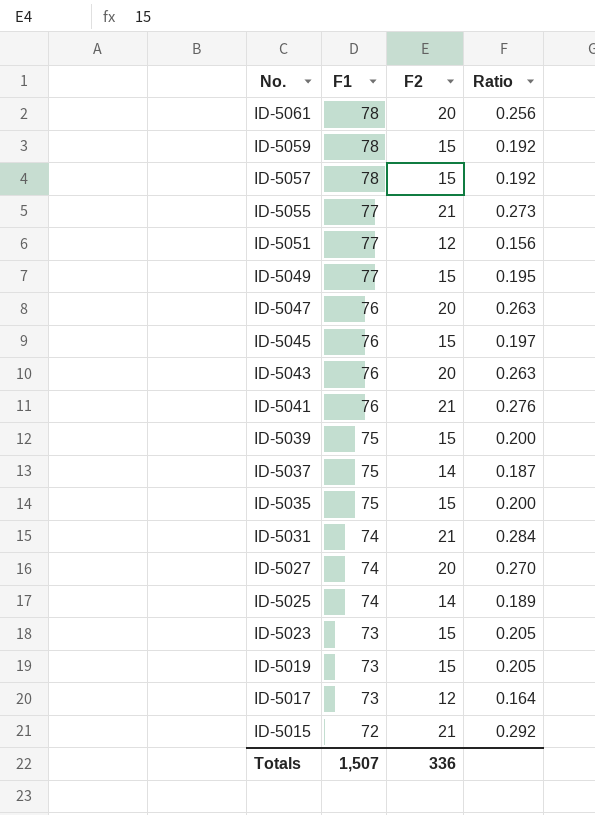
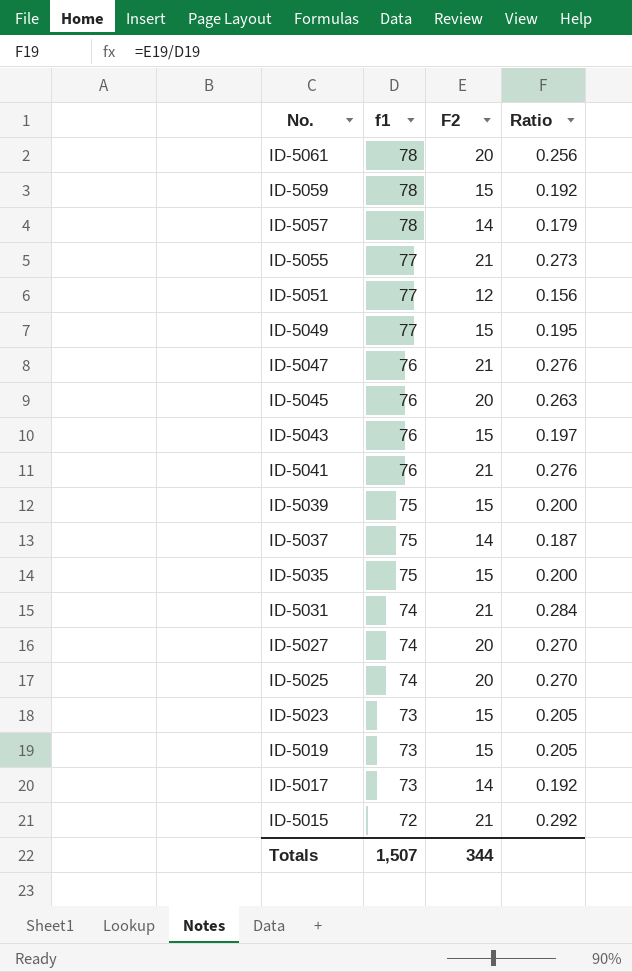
column name: F1 -> f1
ID-5057 | F2: 15 -> 14
ID-5057 | Ratio: 0.192 -> 0.179
ID-5047 | F2: 20 -> 21
ID-5047 | Ratio: 0.263 -> 0.276
ID-5045 | F2: 15 -> 20
ID-5045 | Ratio: 0.197 -> 0.263
ID-5043 | F2: 20 -> 15
ID-5043 | Ratio: 0.263 -> 0.197
ID-5025 | F2: 14 -> 20
ID-5025 | Ratio: 0.189 -> 0.270
ID-5017 | F2: 12 -> 14
ID-5017 | Ratio: 0.164 -> 0.192
Totals | F2: 336 -> 344

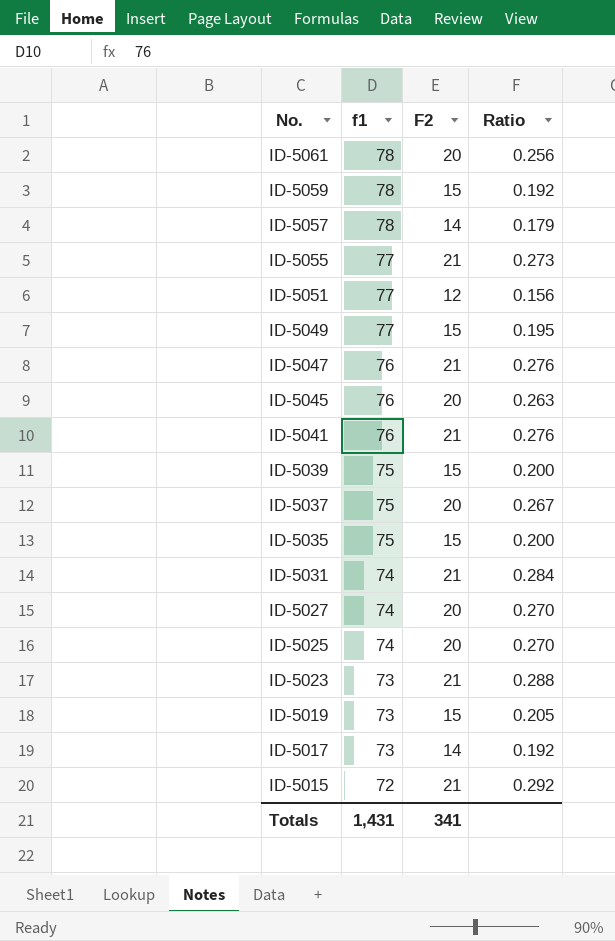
row ID-5043: 76 | 15 | 0.197 -> none
ID-5037 | F2: 14 -> 20
ID-5037 | Ratio: 0.187 -> 0.267
ID-5023 | F2: 15 -> 21
ID-5023 | Ratio: 0.205 -> 0.288
Totals | f1: 1,507 -> 1,431
Totals | F2: 344 -> 341

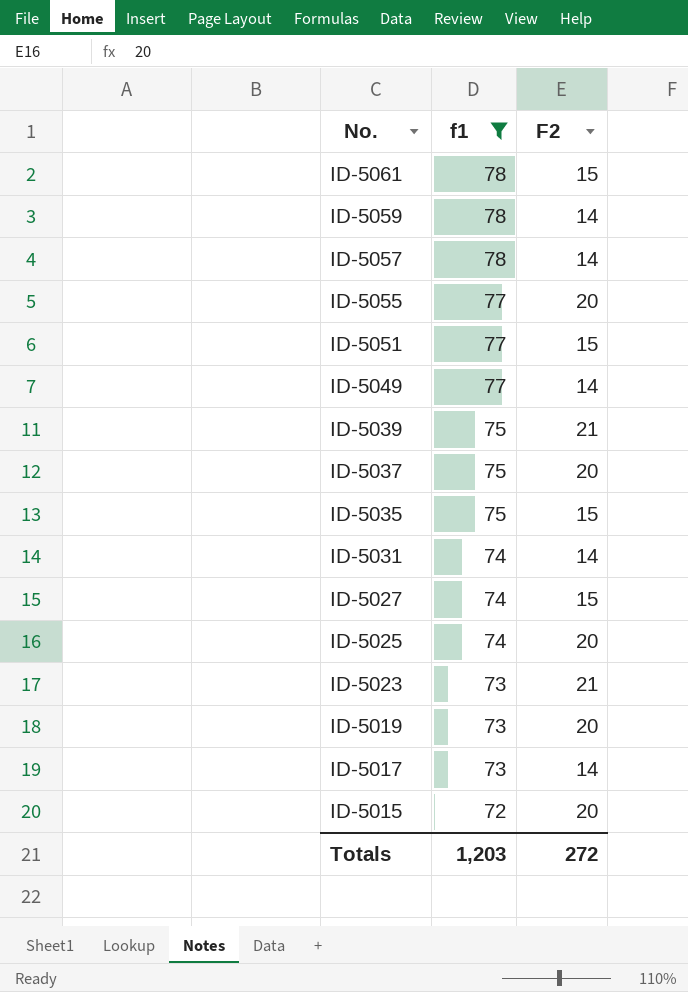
filter: none -> f1 != 76
column Ratio | formula: [F2] / [f1] -> none
ID-5061 | F2: 20 -> 15
ID-5059 | F2: 15 -> 14
ID-5055 | F2: 21 -> 20
ID-5051 | F2: 12 -> 15
ID-5049 | F2: 15 -> 14
ID-5039 | F2: 15 -> 21
ID-5031 | F2: 21 -> 14
ID-5027 | F2: 20 -> 15
ID-5019 | F2: 15 -> 20
ID-5015 | F2: 21 -> 20
Totals | f1: 1,431 -> 1,203
Totals | F2: 341 -> 272

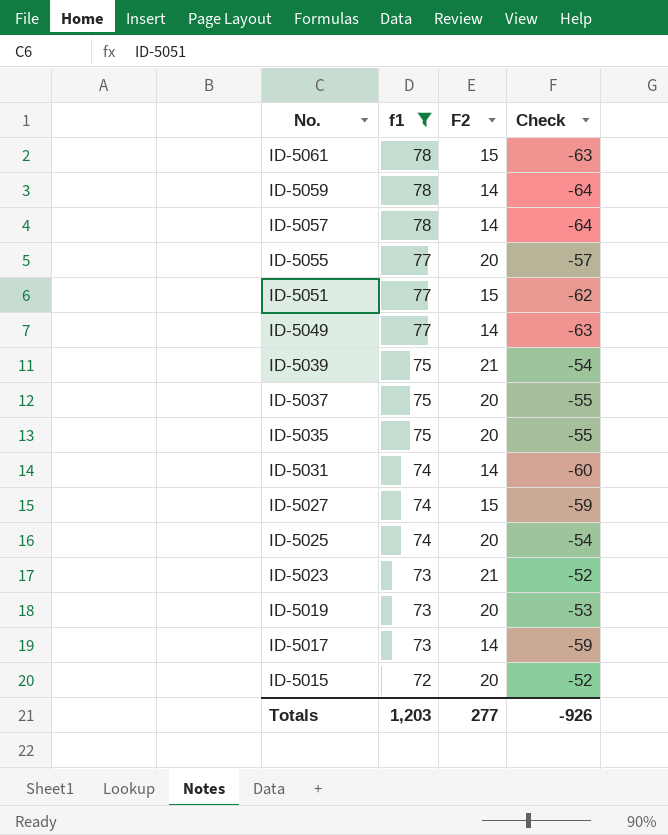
column Check | formula: none -> [F2] - [f1]
ID-5035 | F2: 15 -> 20
Totals | F2: 272 -> 277

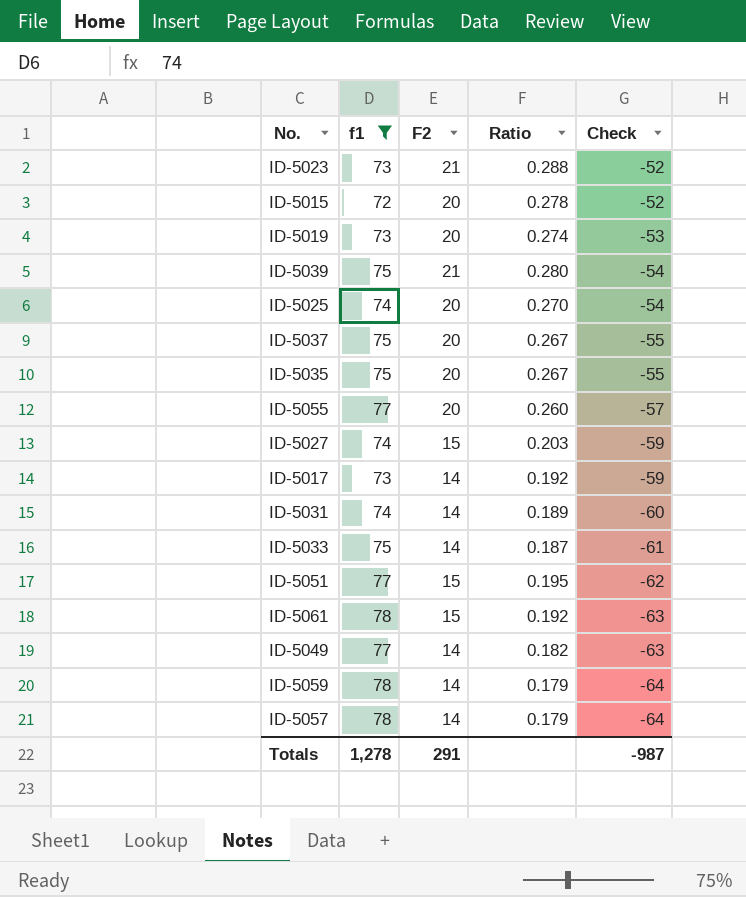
row order: No. descending -> Check descending
column Ratio | formula: none -> [F2] / [f1]
row ID-5033: none -> 75 | 14 | 0.187 | -61
Totals | f1: 1,203 -> 1,278
Totals | F2: 277 -> 291
Totals | Check: -926 -> -987

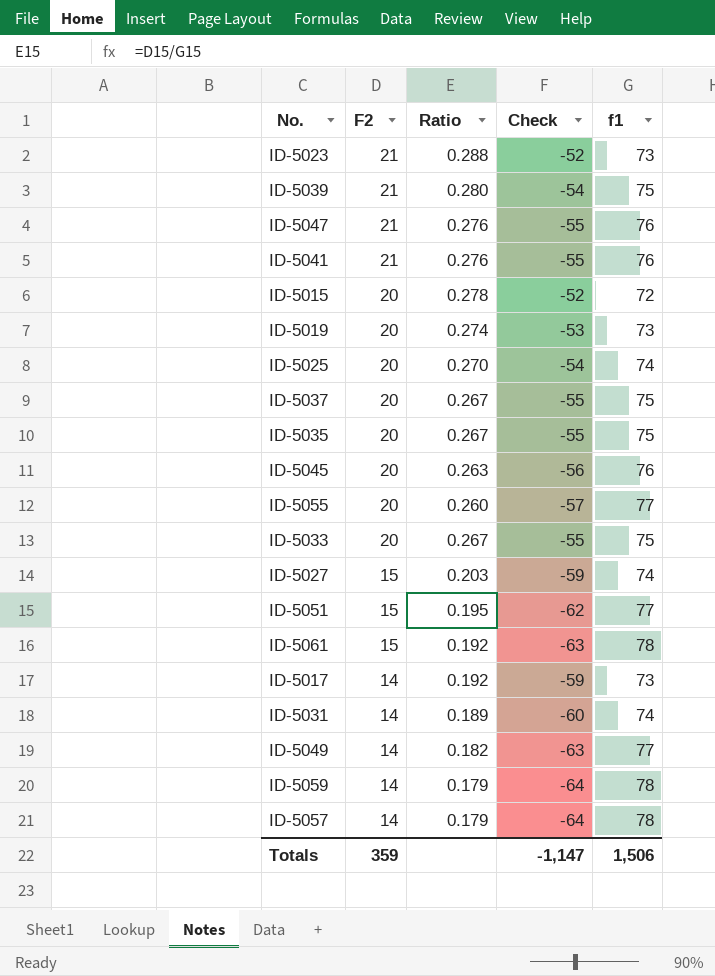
filter: f1 != 76 -> none
row order: Check descending -> F2 descending
column f1 | position: 2 -> 5
ID-5033 | F2: 14 -> 20
ID-5033 | Ratio: 0.187 -> 0.267
ID-5033 | Check: -61 -> -55
Totals | F2: 291 -> 359
Totals | Check: -987 -> -1,147
Totals | f1: 1,278 -> 1,506

